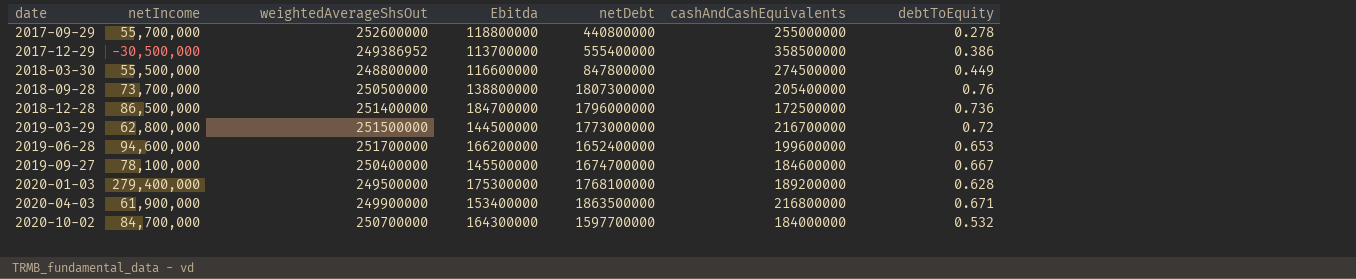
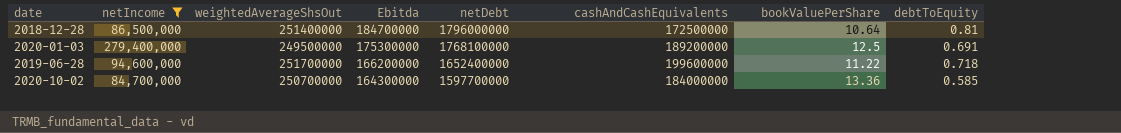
filter: none -> netIncome >= 84,700,000
row order: date ascending -> Ebitda descending
column bookValuePerShare | position: none -> 7
2018-12-28 | debtToEquity: 0.736 -> 0.81
2020-01-03 | debtToEquity: 0.628 -> 0.691
2019-06-28 | debtToEquity: 0.653 -> 0.718
2020-10-02 | debtToEquity: 0.532 -> 0.585

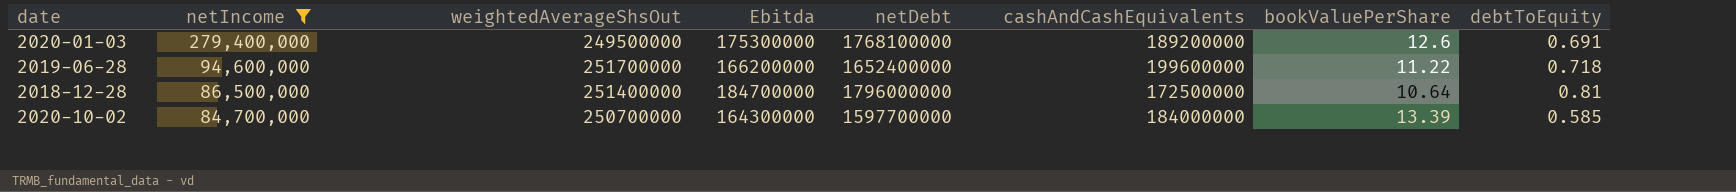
row order: Ebitda descending -> netIncome descending
2020-01-03 | bookValuePerShare: 12.5 -> 12.6
2020-10-02 | bookValuePerShare: 13.36 -> 13.39

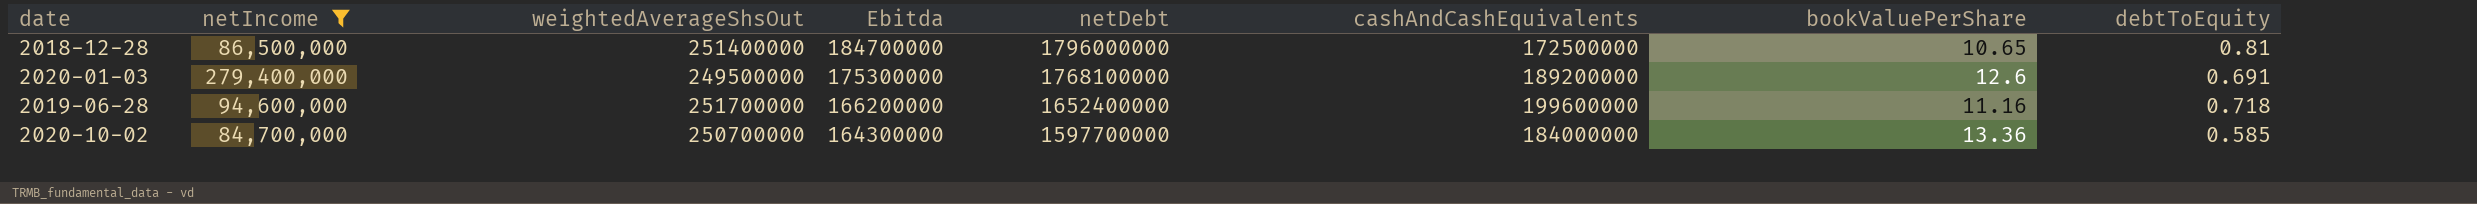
row order: netIncome descending -> Ebitda descending
2018-12-28 | bookValuePerShare: 10.64 -> 10.65
2019-06-28 | bookValuePerShare: 11.22 -> 11.16
2020-10-02 | bookValuePerShare: 13.39 -> 13.36

